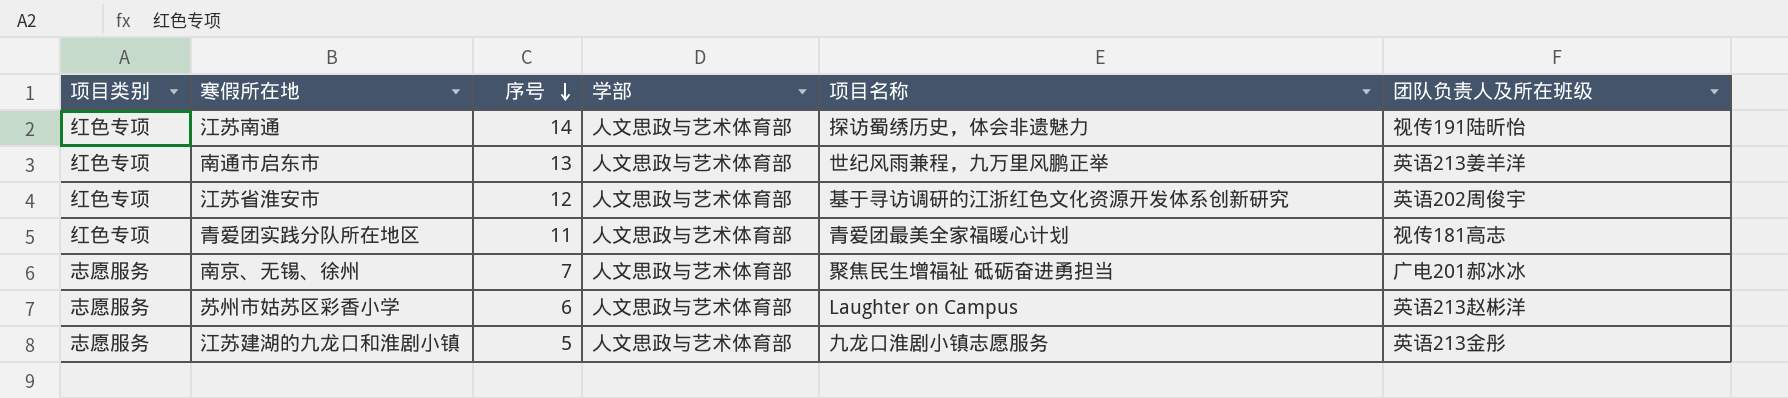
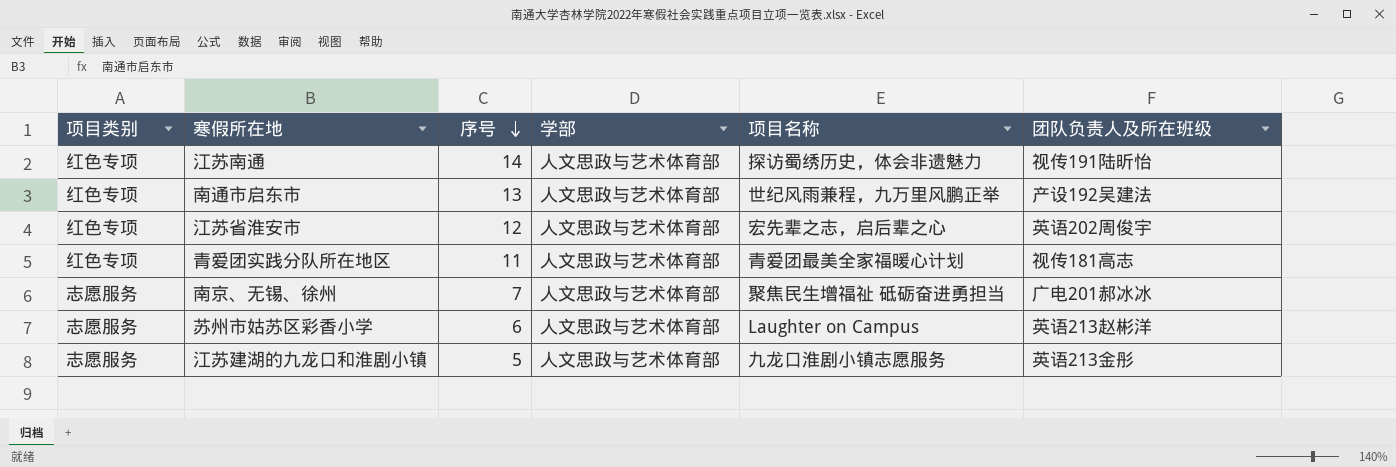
南通市启东市 | 团队负责人及所在班级: 英语213姜羊洋 -> 产设192吴建法
江苏省淮安市 | 项目名称: 基于寻访调研的江浙红色文化资源开发体系创新研究 -> 宏先辈之志，启后辈之心

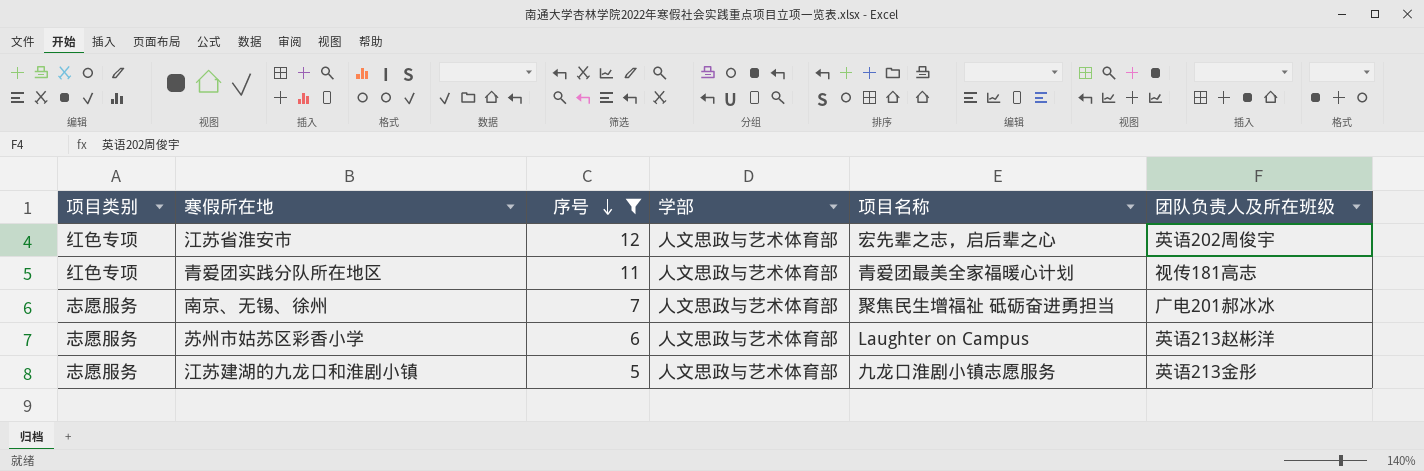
filter: none -> 序号 <= 12

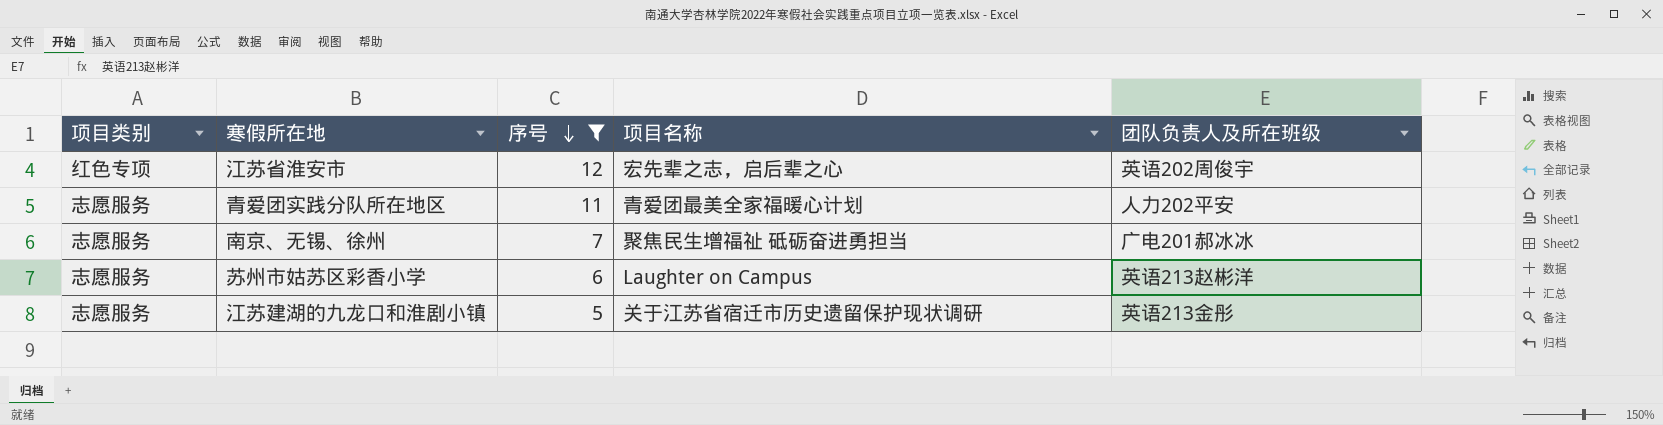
column 学部 | position: 4 -> none
青爱团实践分队所在地区 | 项目类别: 红色专项 -> 志愿服务
青爱团实践分队所在地区 | 团队负责人及所在班级: 视传181高志 -> 人力202平安
江苏建湖的九龙口和淮剧小镇 | 项目名称: 九龙口淮剧小镇志愿服务 -> 关于江苏省宿迁市历史遗留保护现状调研

